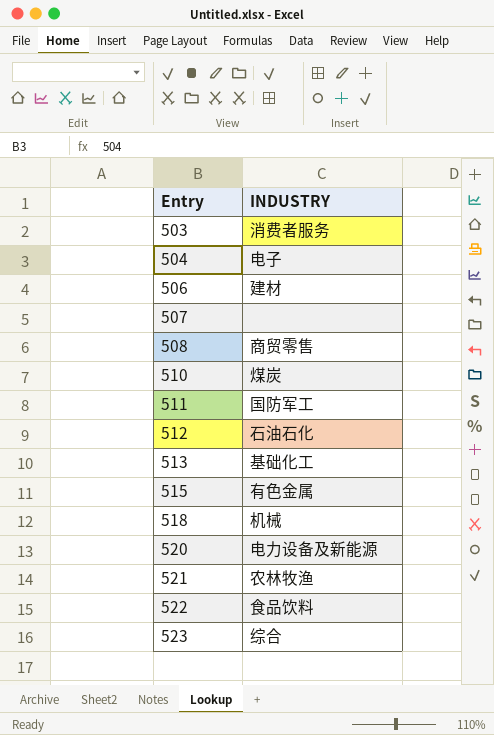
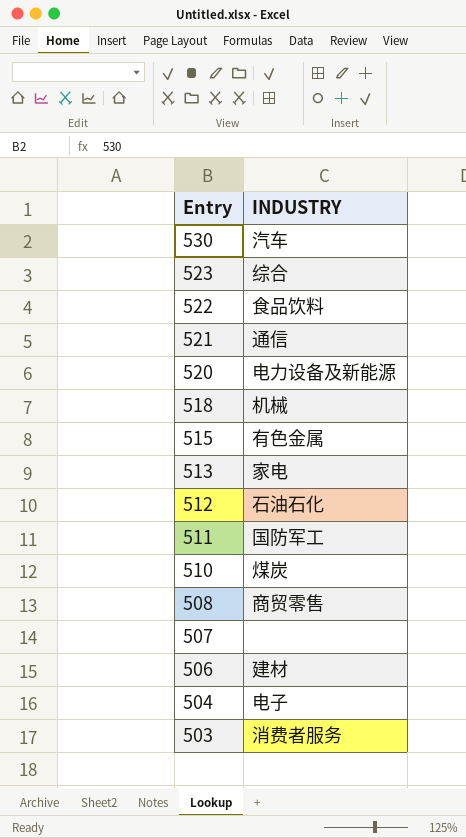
row order: Entry ascending -> Entry descending
row 530: none -> 汽车
521 | INDUSTRY: 农林牧渔 -> 通信
513 | INDUSTRY: 基础化工 -> 家电

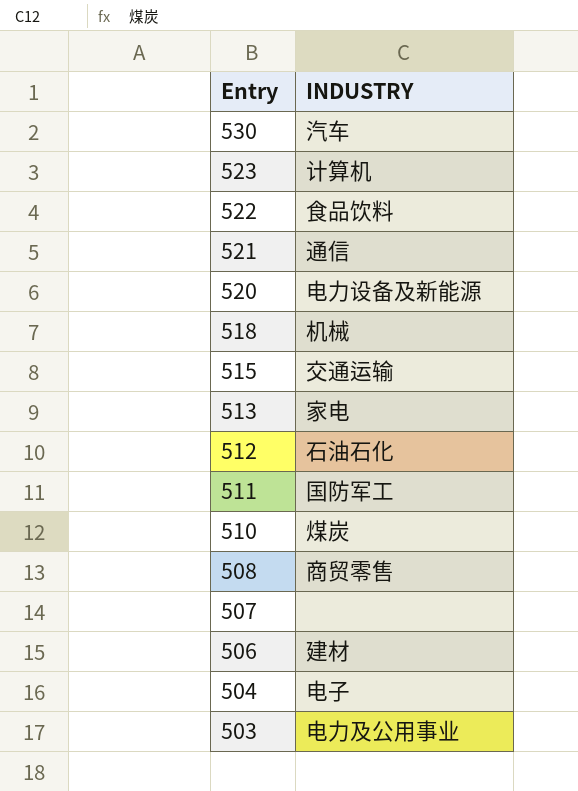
523 | INDUSTRY: 综合 -> 计算机
515 | INDUSTRY: 有色金属 -> 交通运输
503 | INDUSTRY: 消费者服务 -> 电力及公用事业

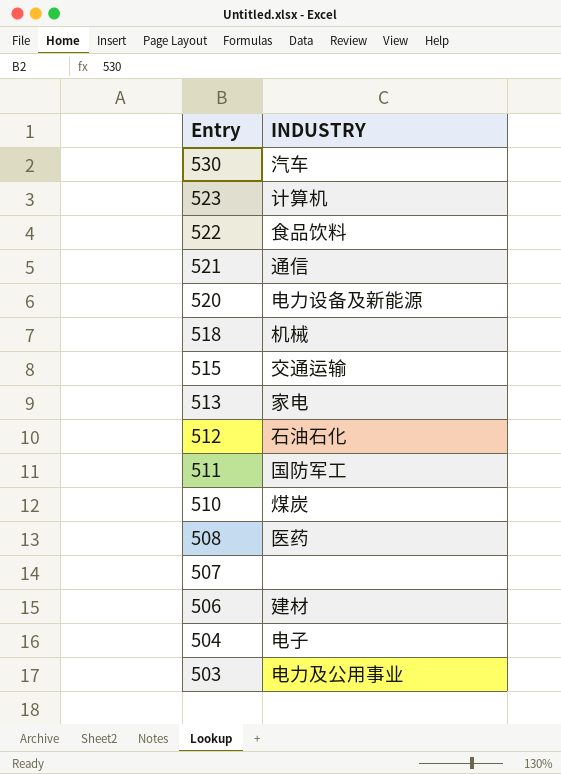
508 | INDUSTRY: 商贸零售 -> 医药

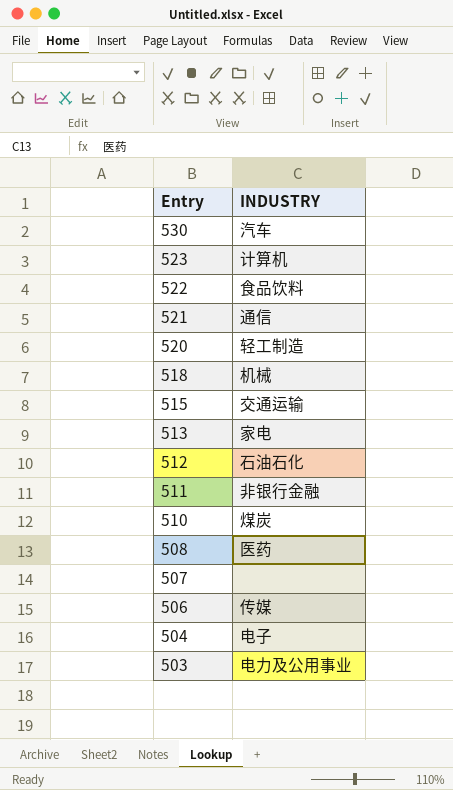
520 | INDUSTRY: 电力设备及新能源 -> 轻工制造
511 | INDUSTRY: 国防军工 -> 非银行金融
506 | INDUSTRY: 建材 -> 传媒

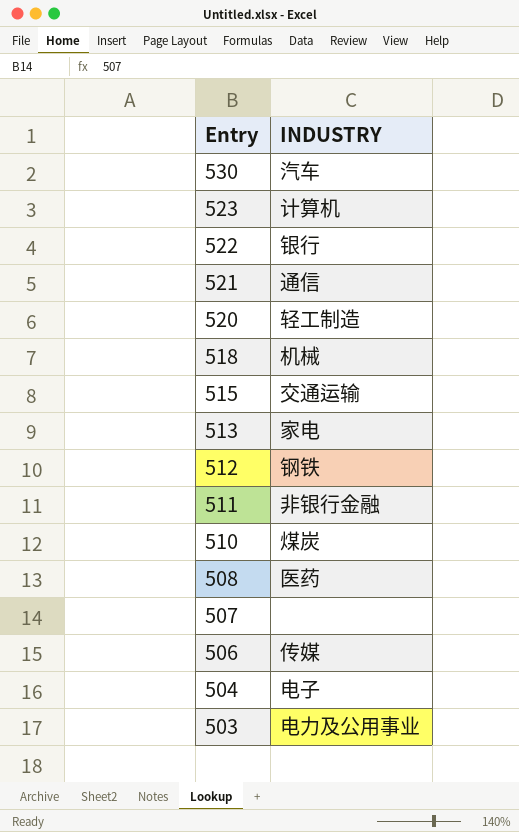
522 | INDUSTRY: 食品饮料 -> 银行
512 | INDUSTRY: 石油石化 -> 钢铁

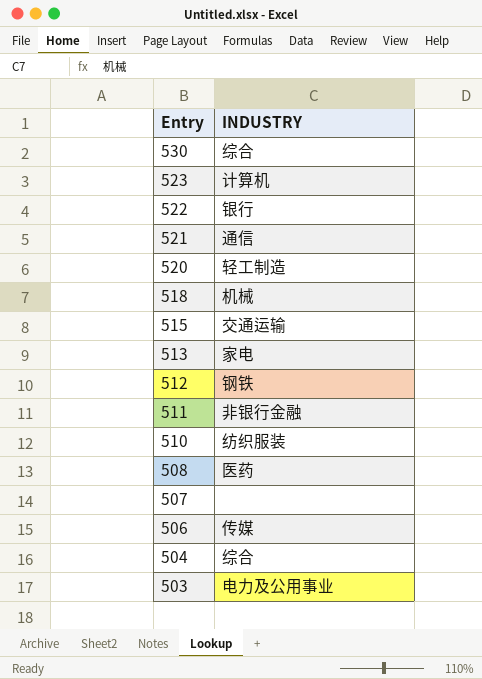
530 | INDUSTRY: 汽车 -> 综合
510 | INDUSTRY: 煤炭 -> 纺织服装
504 | INDUSTRY: 电子 -> 综合

